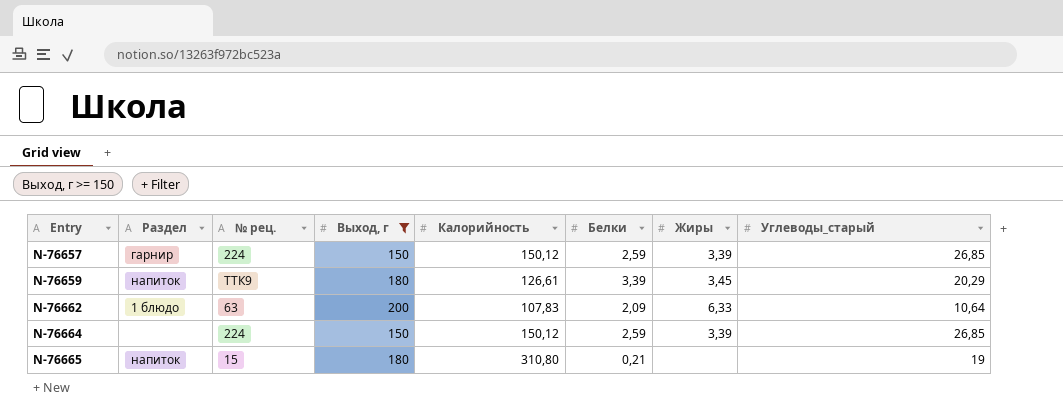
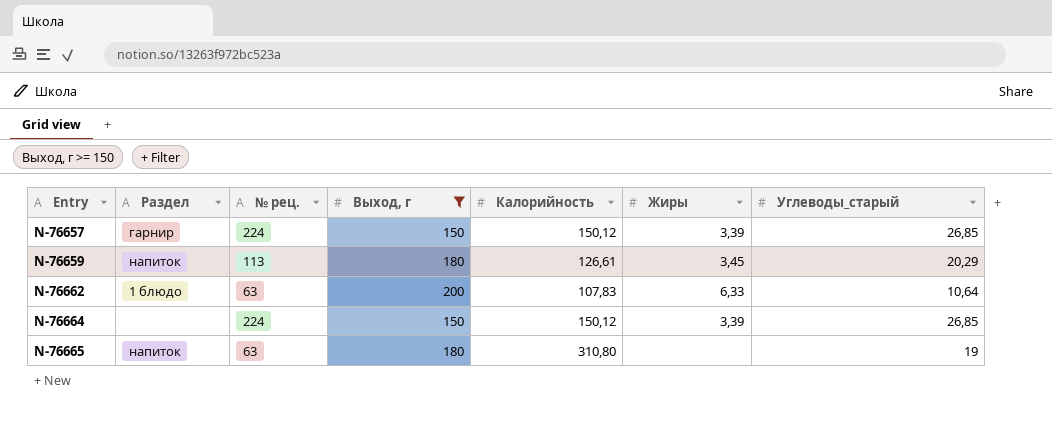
column Белки | position: 6 -> none
N-76659 | № рец.: ТТК9 -> 113
N-76665 | № рец.: 15 -> 63

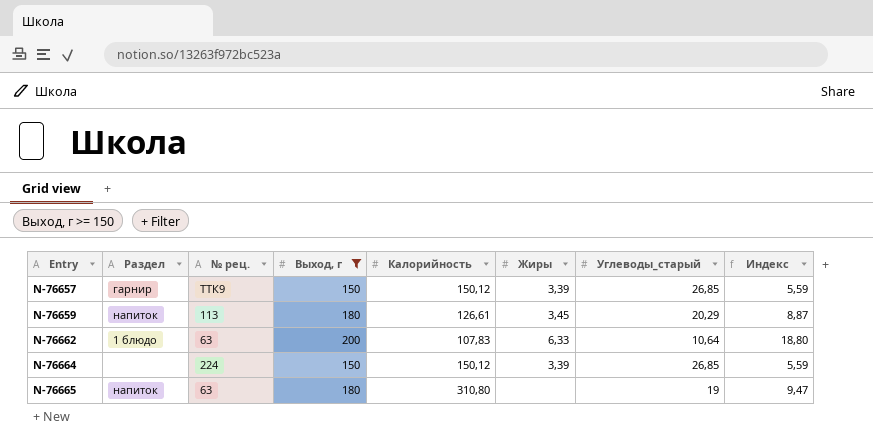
column Индекс | formula: none -> [Выход, г] / [Углеводы_старый]
N-76657 | № рец.: 224 -> ТТК9

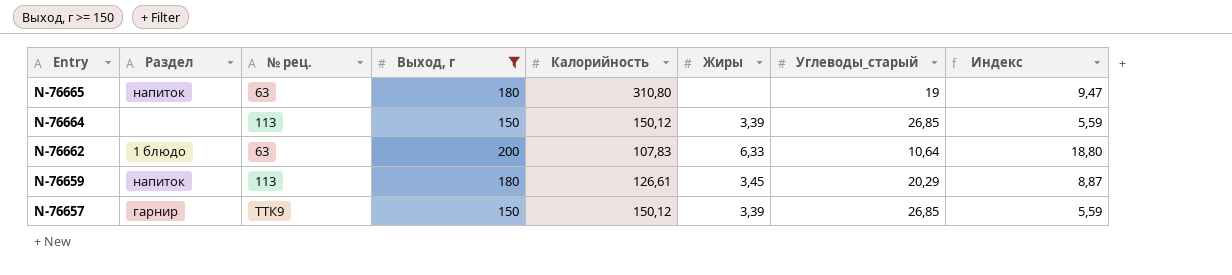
row order: Entry ascending -> Entry descending
N-76664 | № рец.: 224 -> 113

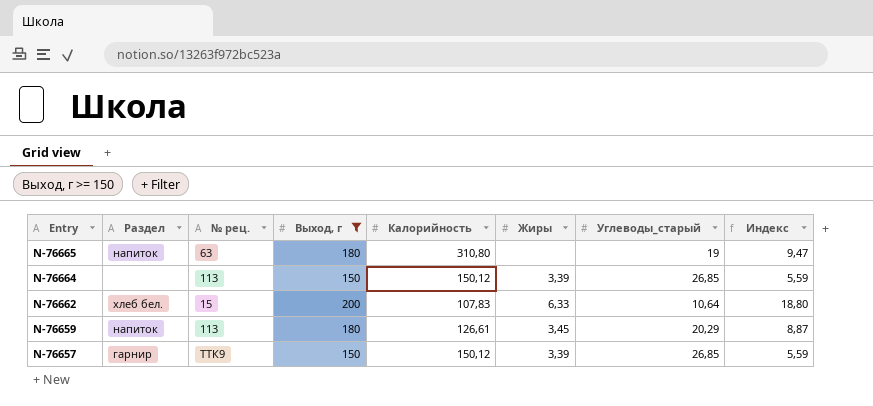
N-76662 | Раздел: 1 блюдо -> хлеб бел.
N-76662 | № рец.: 63 -> 15

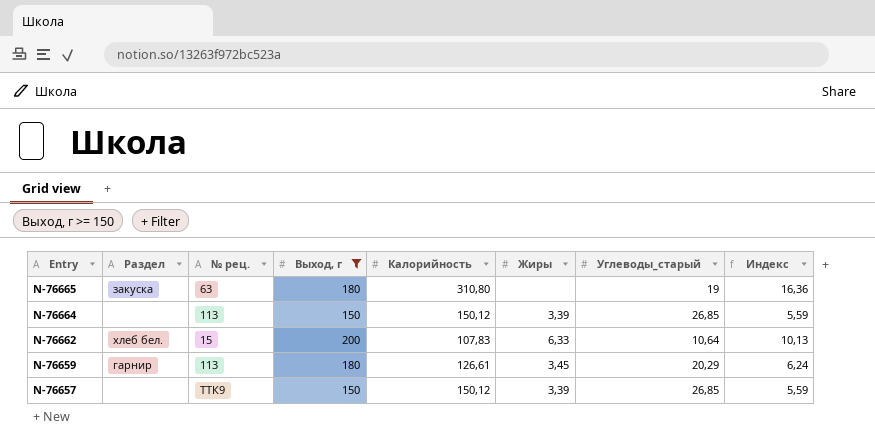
column Индекс | formula: [Выход, г] / [Углеводы_старый] -> [Калорийность] / [Углеводы_старый]
N-76665 | Раздел: напиток -> закуска
N-76659 | Раздел: напиток -> гарнир
N-76657 | Раздел: гарнир -> none

